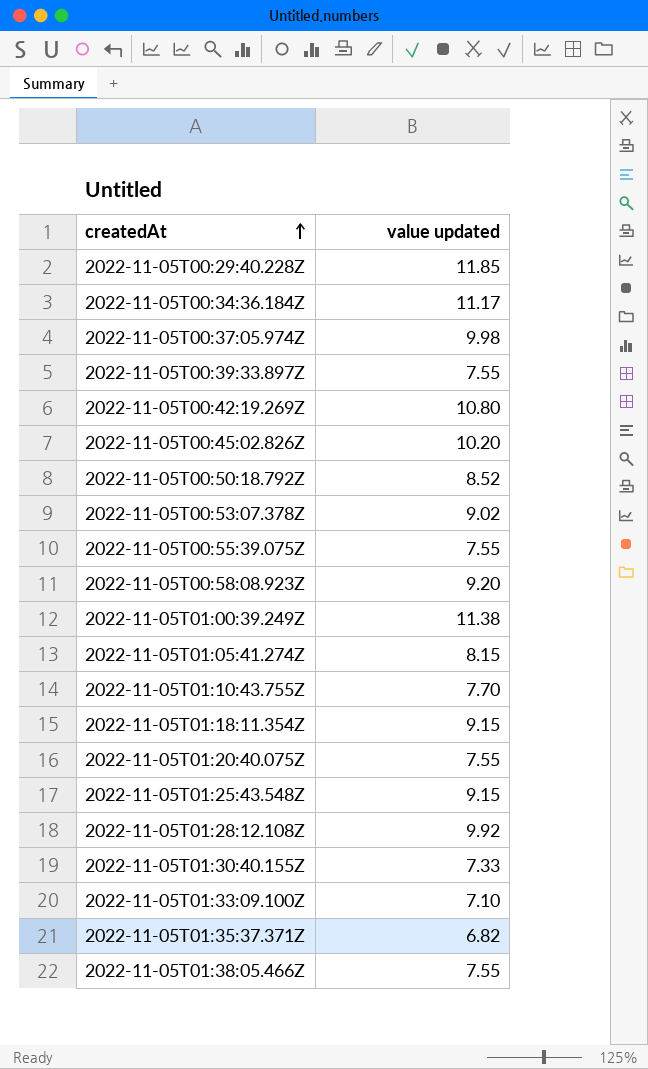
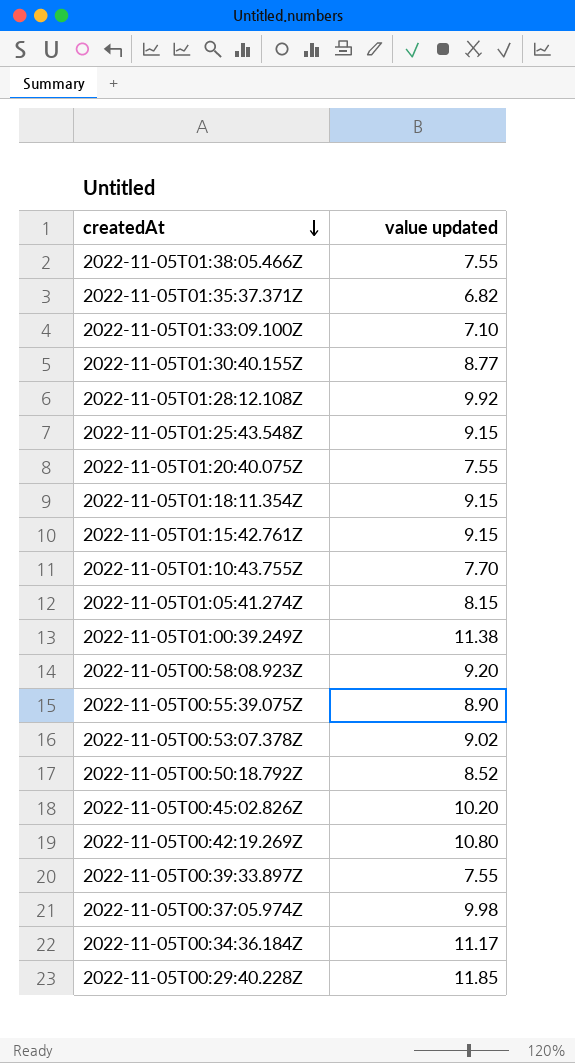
row order: createdAt ascending -> createdAt descending
2022-11-05T01:30:40.155Z | value updated: 7.33 -> 8.77
row 2022-11-05T01:15:42.761Z: none -> 9.15
2022-11-05T00:55:39.075Z | value updated: 7.55 -> 8.90

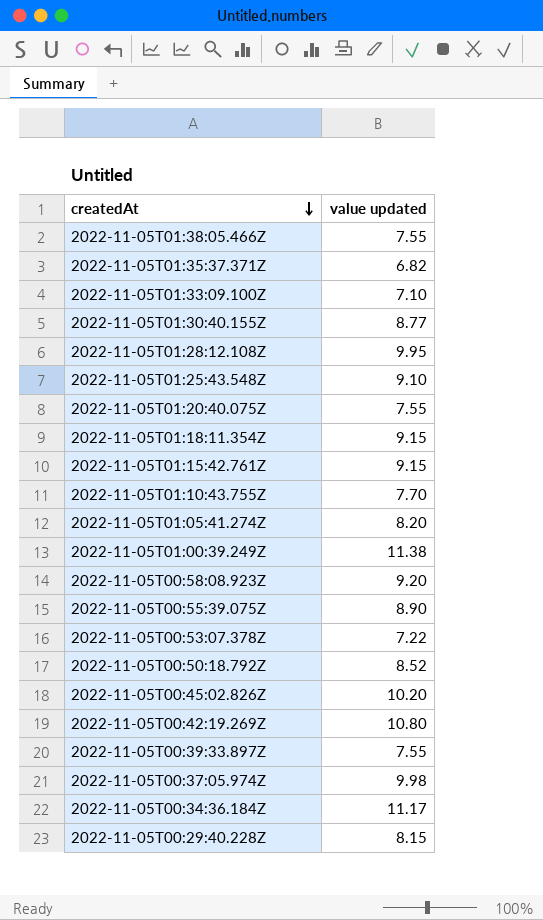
2022-11-05T01:28:12.108Z | value updated: 9.92 -> 9.95
2022-11-05T01:25:43.548Z | value updated: 9.15 -> 9.10
2022-11-05T01:05:41.274Z | value updated: 8.15 -> 8.20
2022-11-05T00:53:07.378Z | value updated: 9.02 -> 7.22
2022-11-05T00:29:40.228Z | value updated: 11.85 -> 8.15

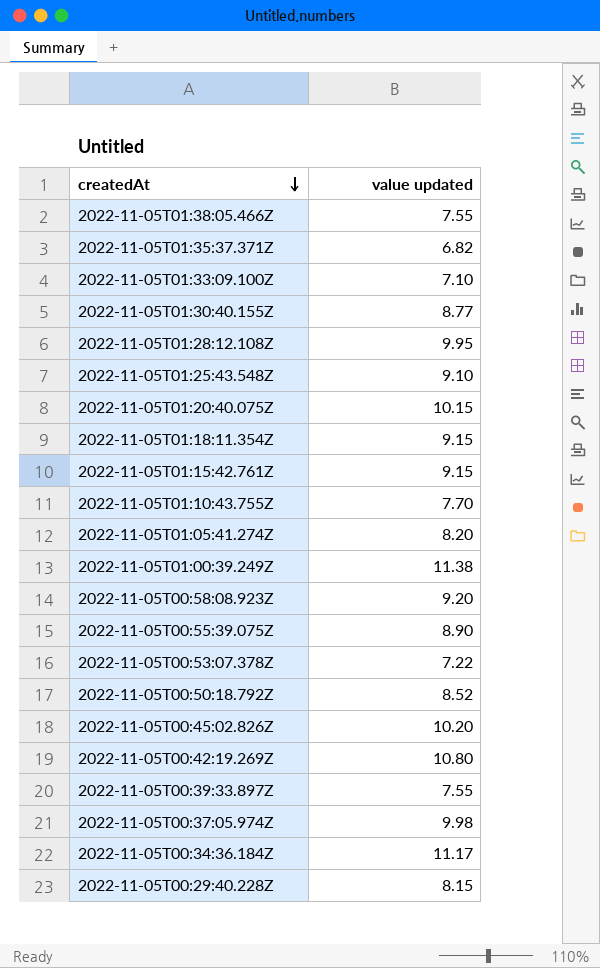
2022-11-05T01:20:40.075Z | value updated: 7.55 -> 10.15

